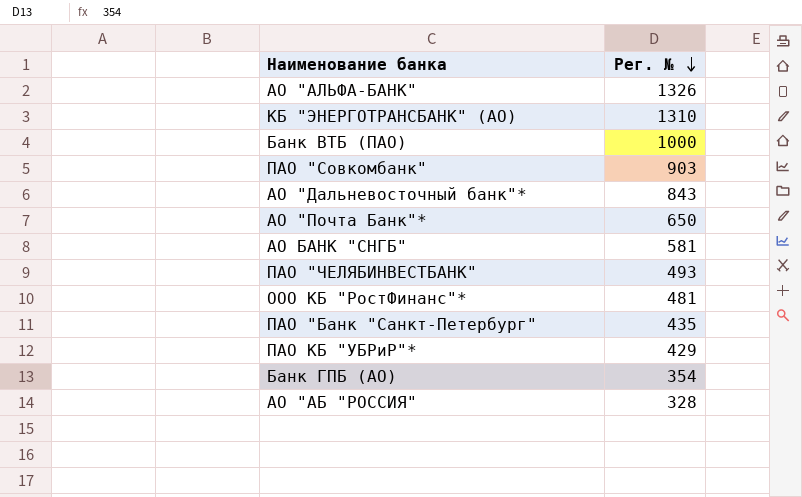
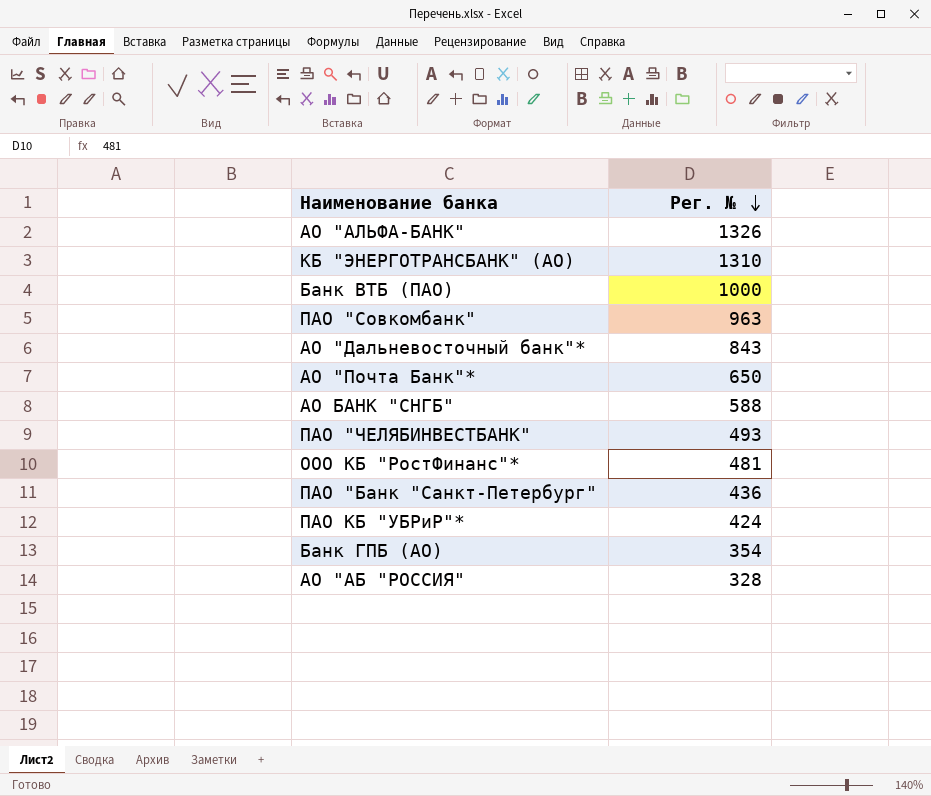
ПАО "Совкомбанк" | Рег. №: 903 -> 963
АО БАНК "СНГБ" | Рег. №: 581 -> 588
ПАО "Банк "Санкт-Петербург" | Рег. №: 435 -> 436
ПАО КБ "УБРиР"* | Рег. №: 429 -> 424

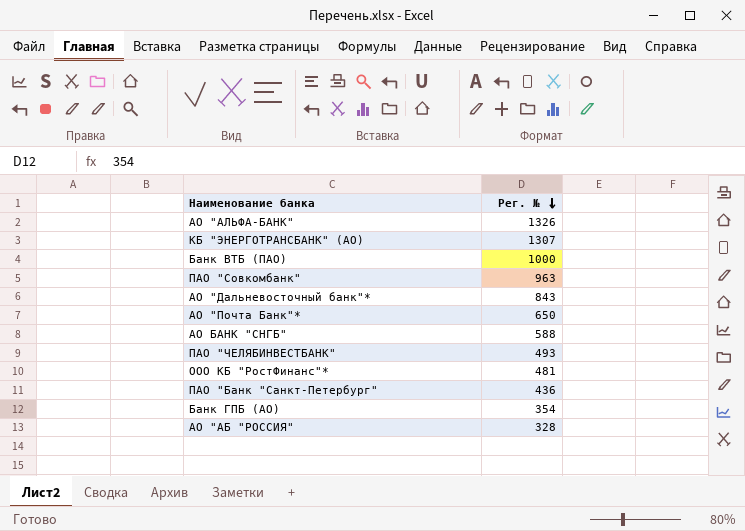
row ПАО КБ "УБРиР"*: 424 -> none
КБ "ЭНЕРГОТРАНСБАНК" (АО) | Рег. №: 1310 -> 1307

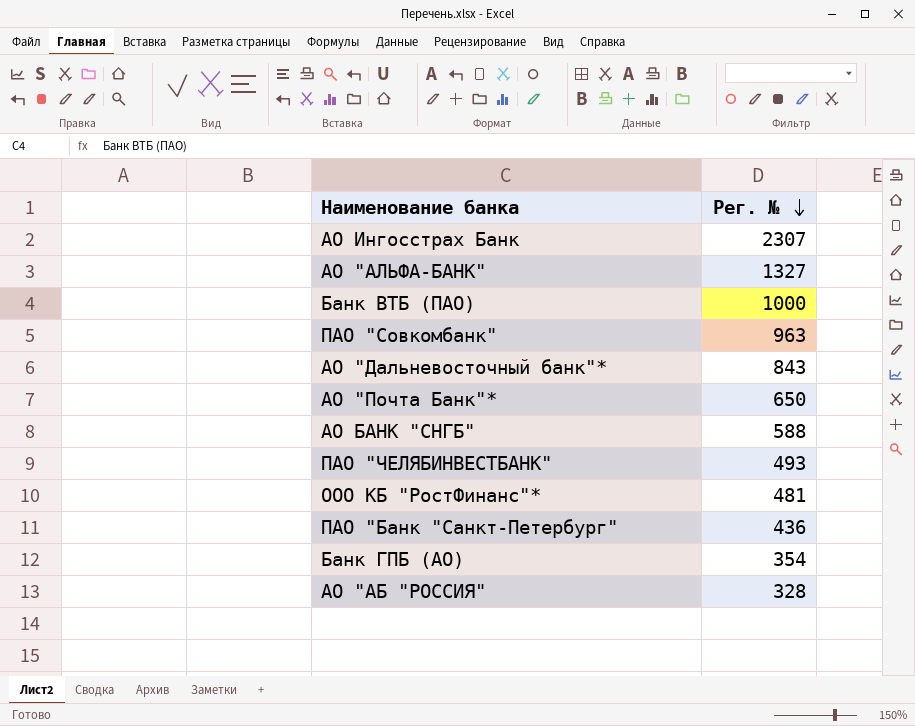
row КБ "ЭНЕРГОТРАНСБАНК" (АО): 1307 -> none
row АО Ингосстрах Банк: none -> 2307
АО "АЛЬФА-БАНК" | Рег. №: 1326 -> 1327

